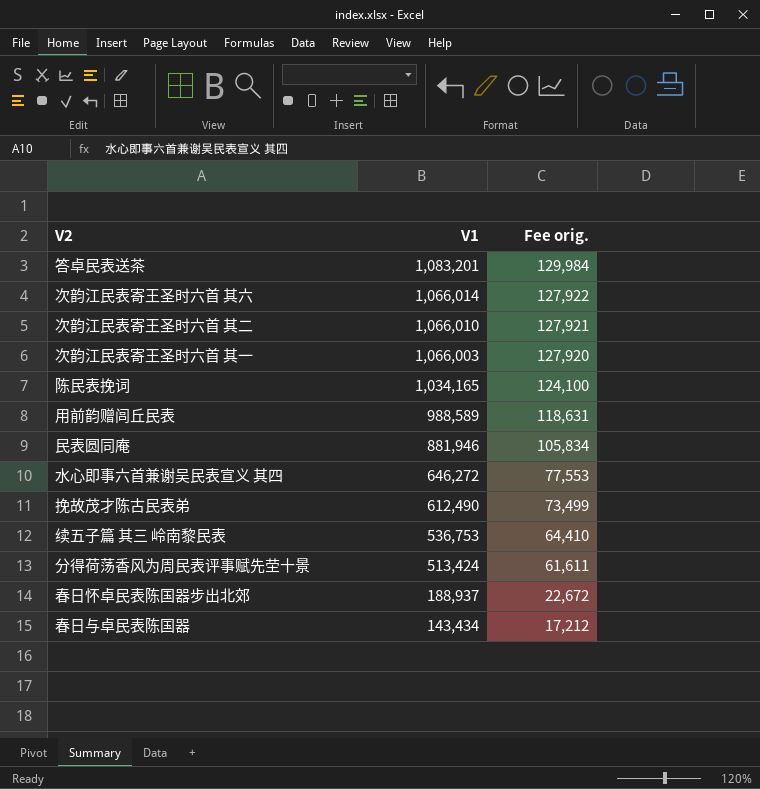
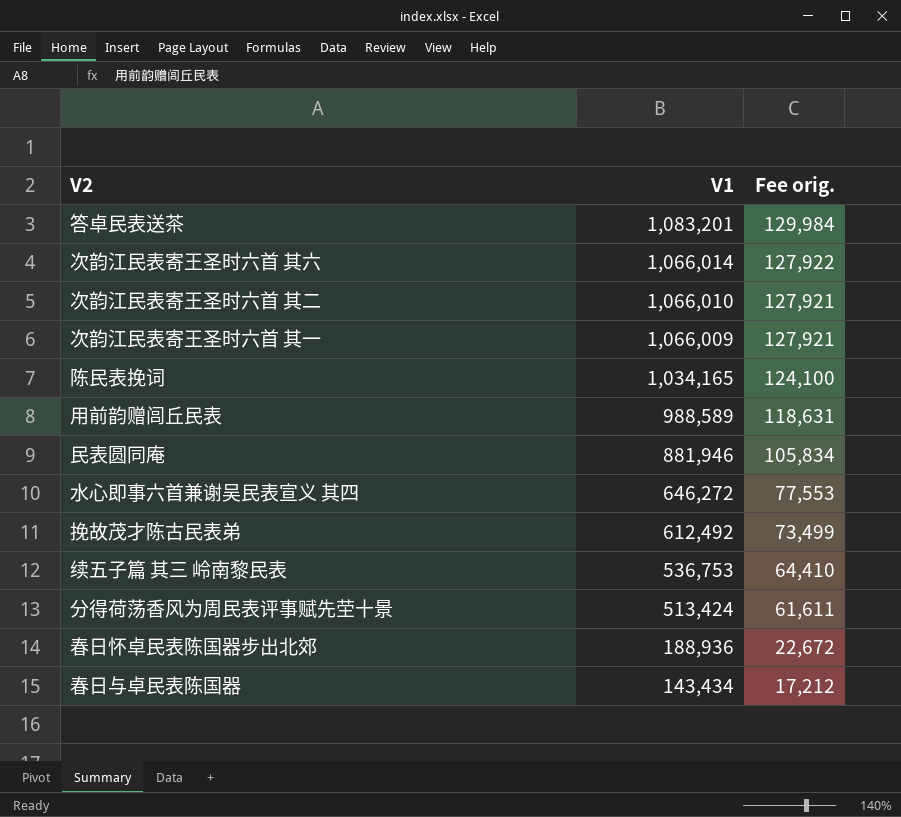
次韵江民表寄王圣时六首 其一 | V1: 1,066,003 -> 1,066,009
次韵江民表寄王圣时六首 其一 | Fee orig.: 127,920 -> 127,921
挽故茂才陈古民表弟 | V1: 612,490 -> 612,492
春日怀卓民表陈国器步出北郊 | V1: 188,937 -> 188,936

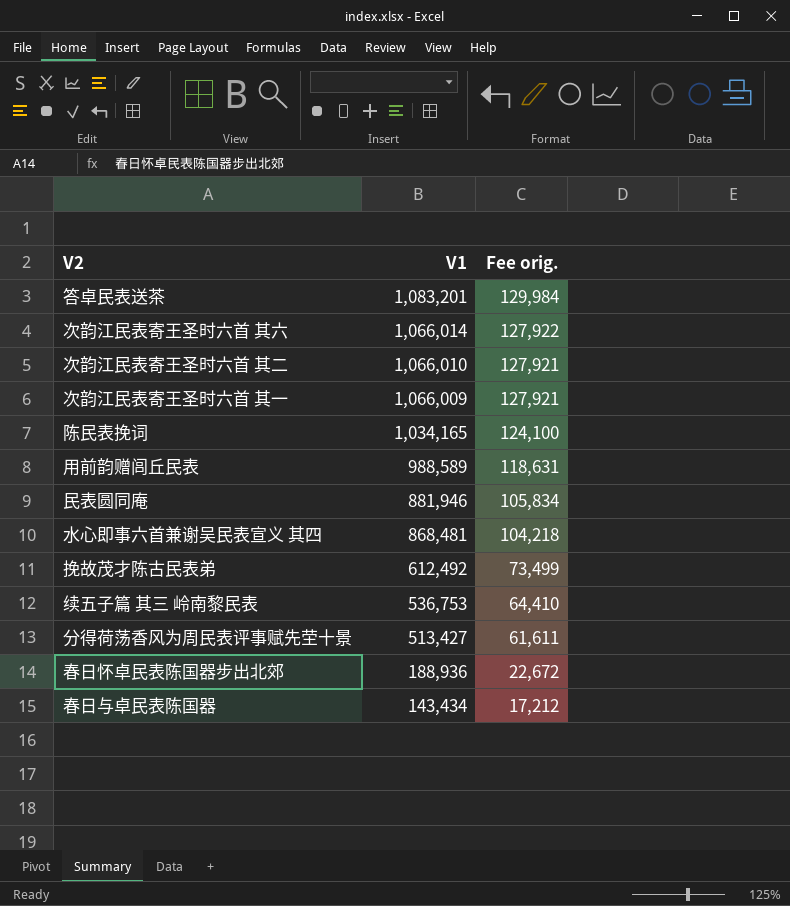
水心即事六首兼谢吴民表宣义 其四 | V1: 646,272 -> 868,481
水心即事六首兼谢吴民表宣义 其四 | Fee orig.: 77,553 -> 104,218
分得荷荡香风为周民表评事赋先茔十景 | V1: 513,424 -> 513,427

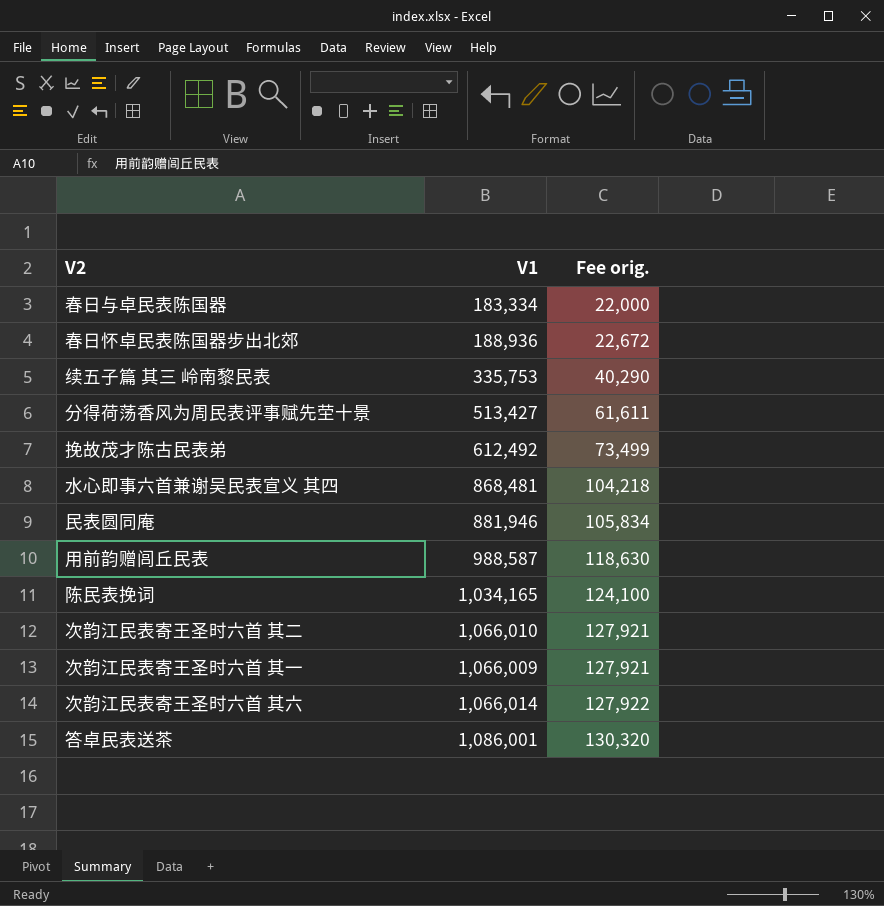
row order: V1 descending -> Fee orig. ascending
春日与卓民表陈国器 | V1: 143,434 -> 183,334
春日与卓民表陈国器 | Fee orig.: 17,212 -> 22,000
续五子篇 其三 岭南黎民表 | V1: 536,753 -> 335,753
续五子篇 其三 岭南黎民表 | Fee orig.: 64,410 -> 40,290
用前韵赠闾丘民表 | V1: 988,589 -> 988,587
用前韵赠闾丘民表 | Fee orig.: 118,631 -> 118,630
答卓民表送茶 | V1: 1,083,201 -> 1,086,001
答卓民表送茶 | Fee orig.: 129,984 -> 130,320

